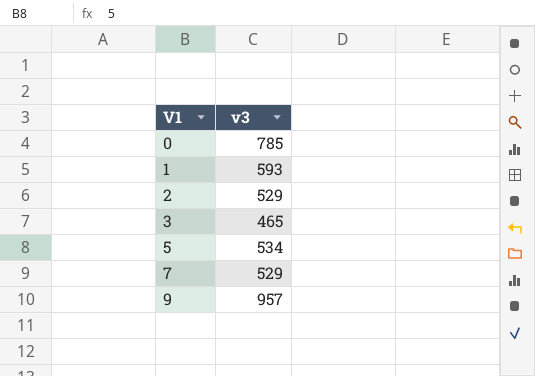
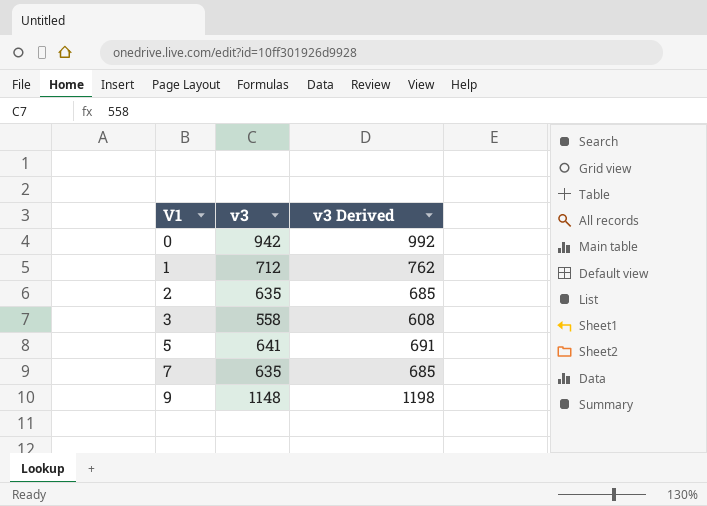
column v3 Derived | formula: none -> [v3] + 50
0 | v3: 785 -> 942
1 | v3: 593 -> 712
2 | v3: 529 -> 635
3 | v3: 465 -> 558
5 | v3: 534 -> 641
7 | v3: 529 -> 635
9 | v3: 957 -> 1148

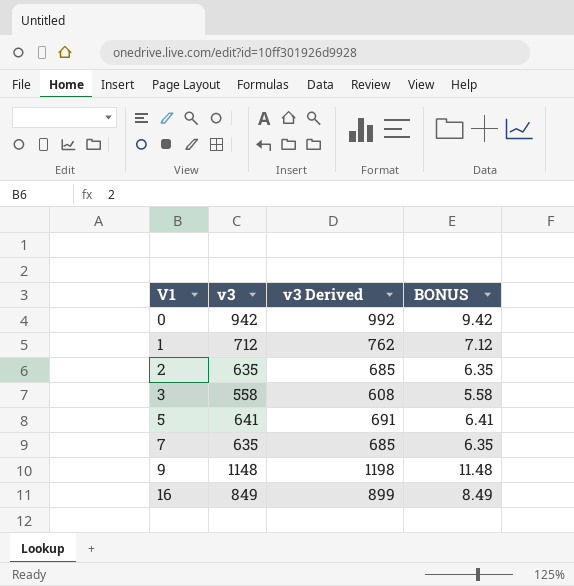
column BONUS | formula: none -> [v3] * 0.01
row 16: none -> 849 | 899 | 8.49

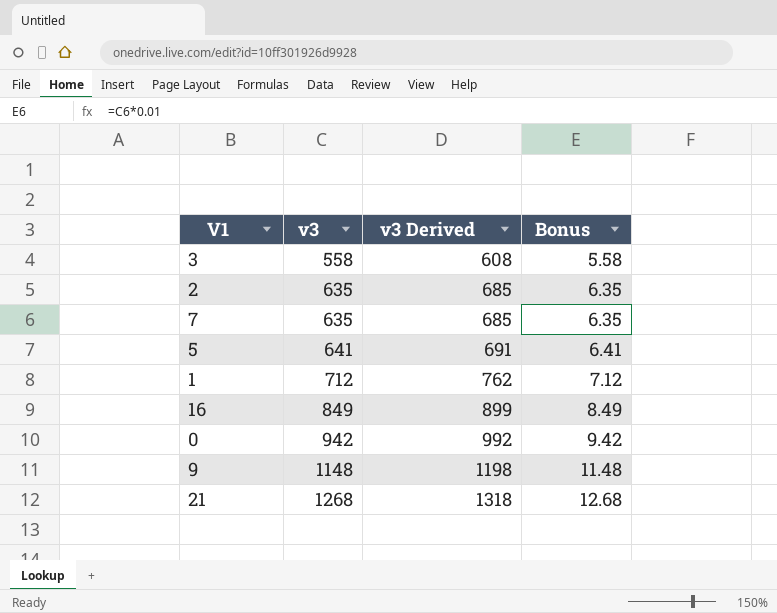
row order: V1 ascending -> v3 ascending
column name: BONUS -> Bonus
row 21: none -> 1268 | 1318 | 12.68

